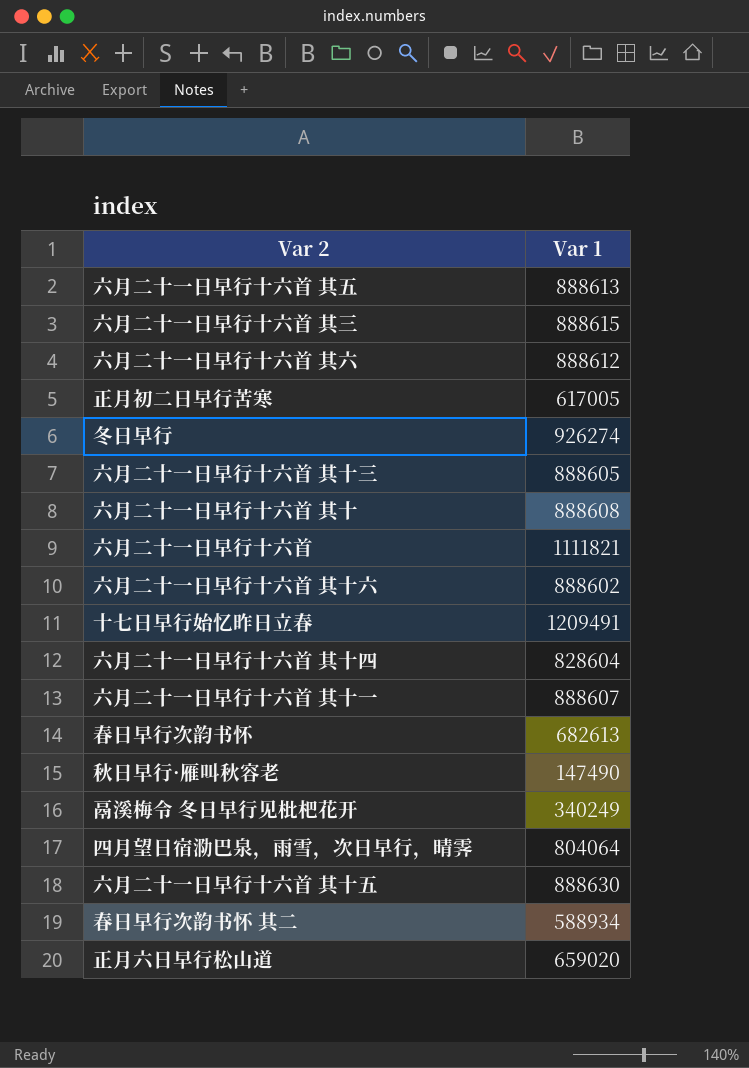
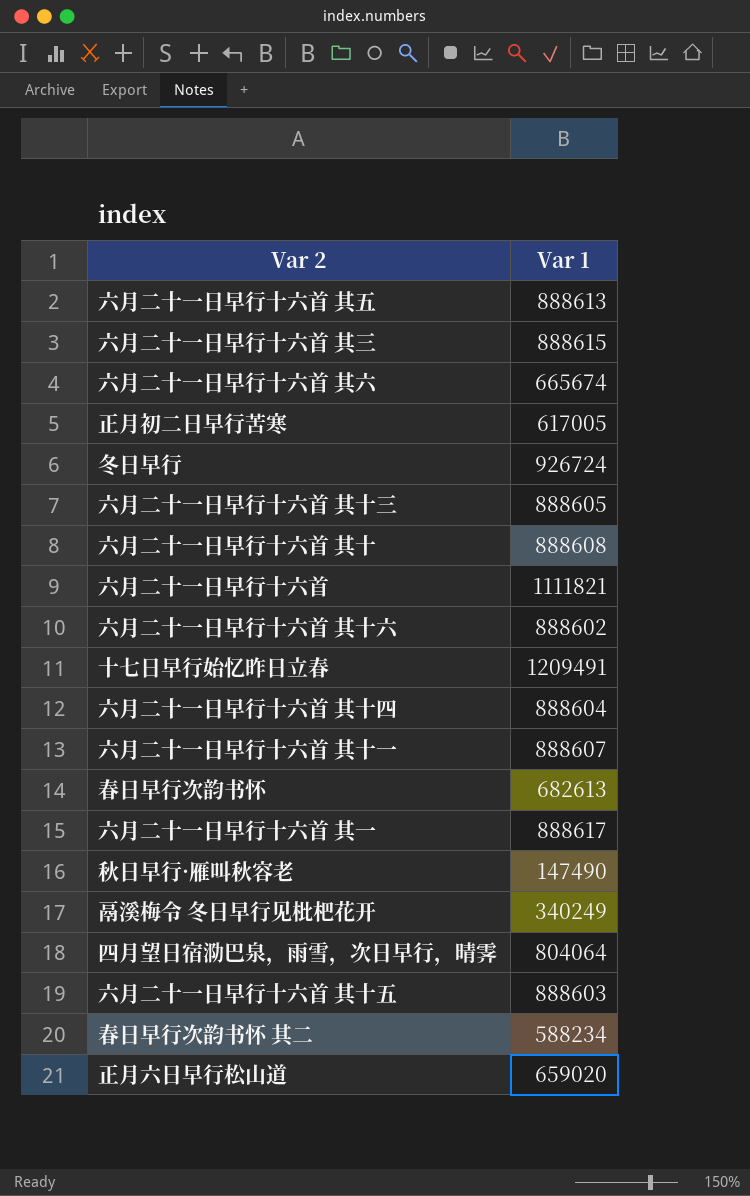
六月二十一日早行十六首 其六 | Var 1: 888612 -> 665674
冬日早行 | Var 1: 926274 -> 926724
六月二十一日早行十六首 其十四 | Var 1: 828604 -> 888604
row 六月二十一日早行十六首 其一: none -> 888617
六月二十一日早行十六首 其十五 | Var 1: 888630 -> 888603
春日早行次韵书怀 其二 | Var 1: 588934 -> 588234

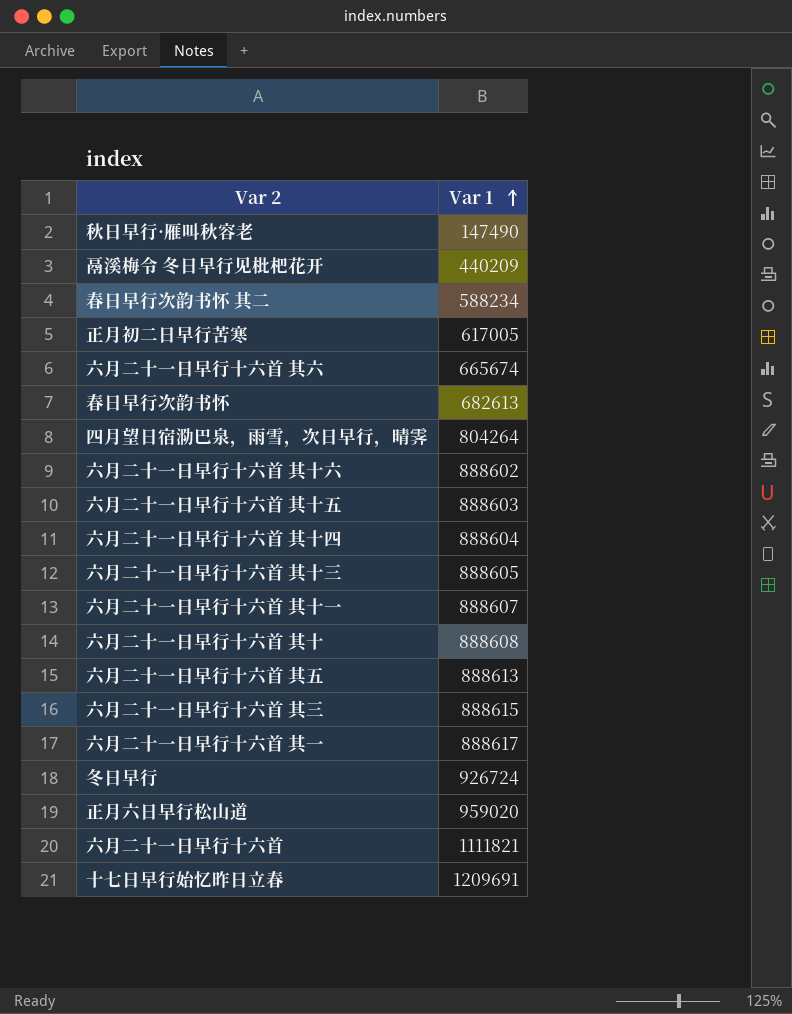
row order: none -> Var 1 ascending
鬲溪梅令 冬日早行见枇杷花开 | Var 1: 340249 -> 440209
四月望日宿泐巴泉，雨雪，次日早行，晴霁 | Var 1: 804064 -> 804264
正月六日早行松山道 | Var 1: 659020 -> 959020
十七日早行始忆昨日立春 | Var 1: 1209491 -> 1209691

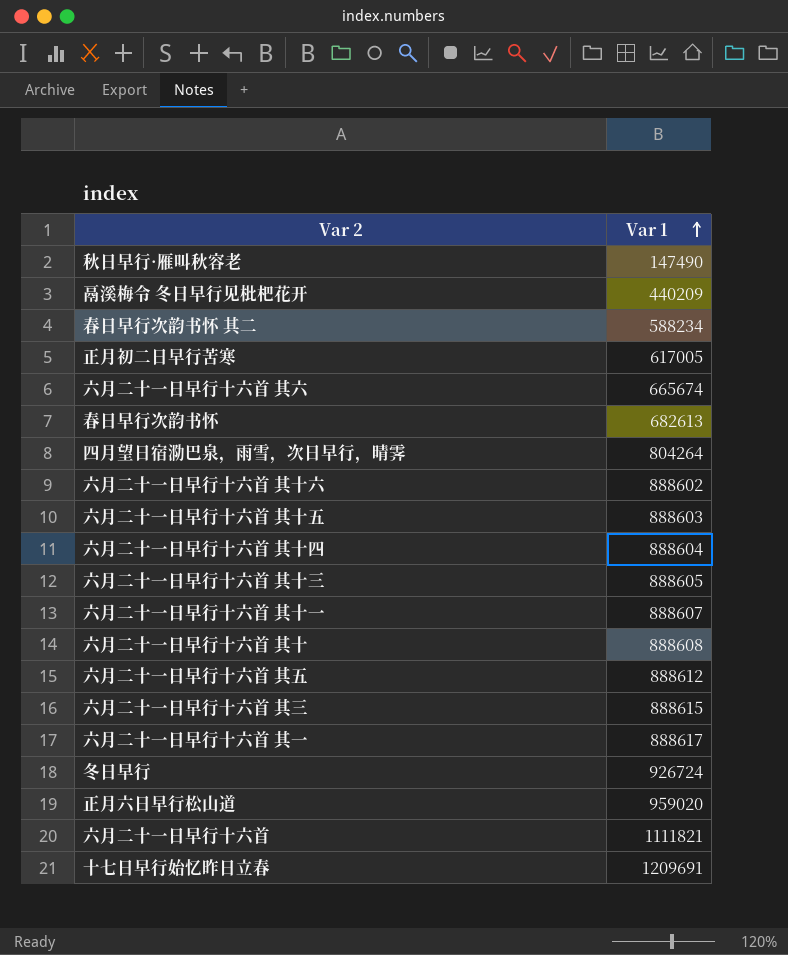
六月二十一日早行十六首 其五 | Var 1: 888613 -> 888612

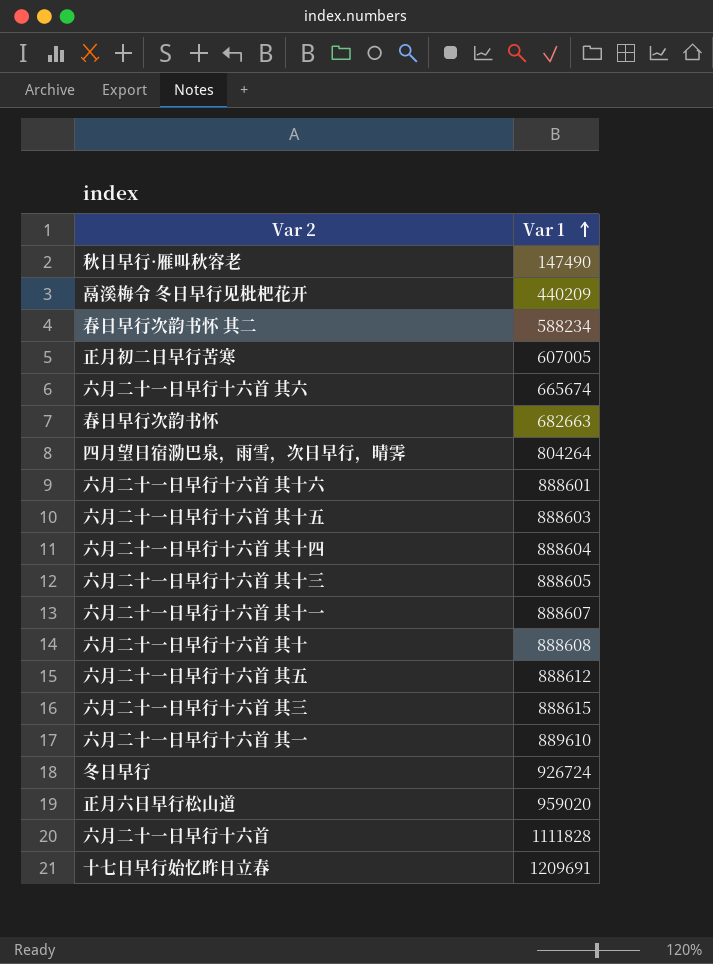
正月初二日早行苦寒 | Var 1: 617005 -> 607005
春日早行次韵书怀 | Var 1: 682613 -> 682663
六月二十一日早行十六首 其十六 | Var 1: 888602 -> 888601
六月二十一日早行十六首 其一 | Var 1: 888617 -> 889610
六月二十一日早行十六首 | Var 1: 1111821 -> 1111828

